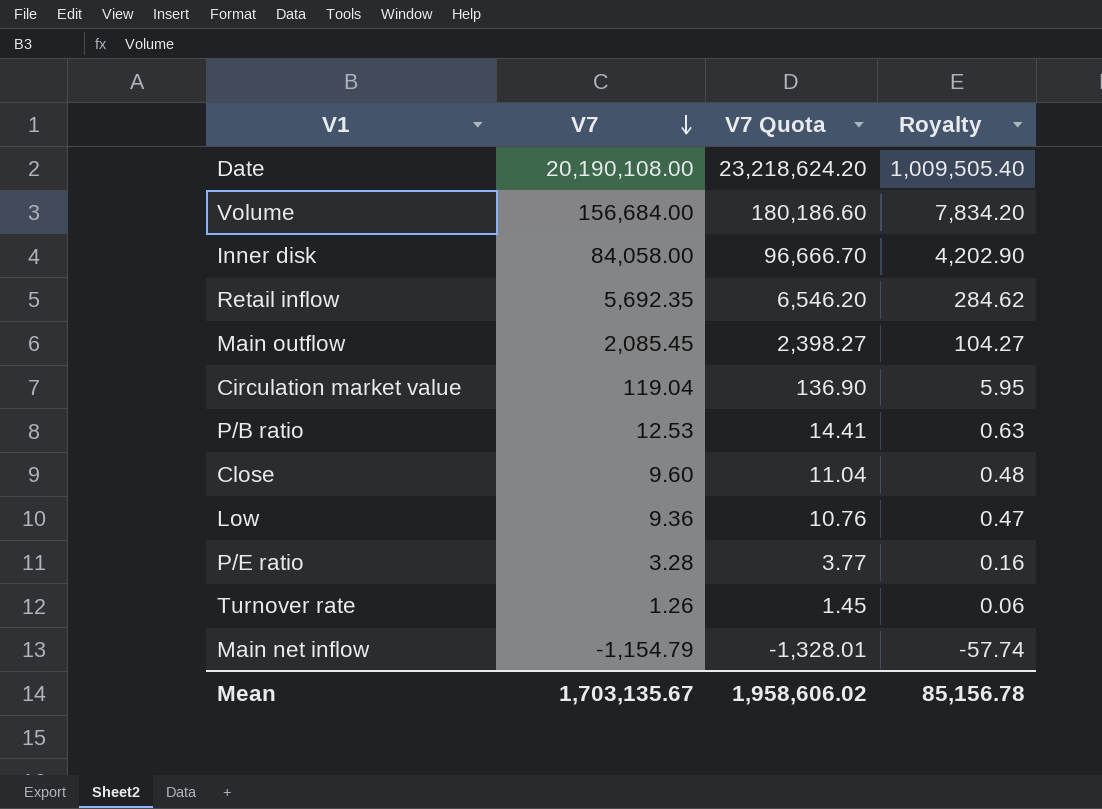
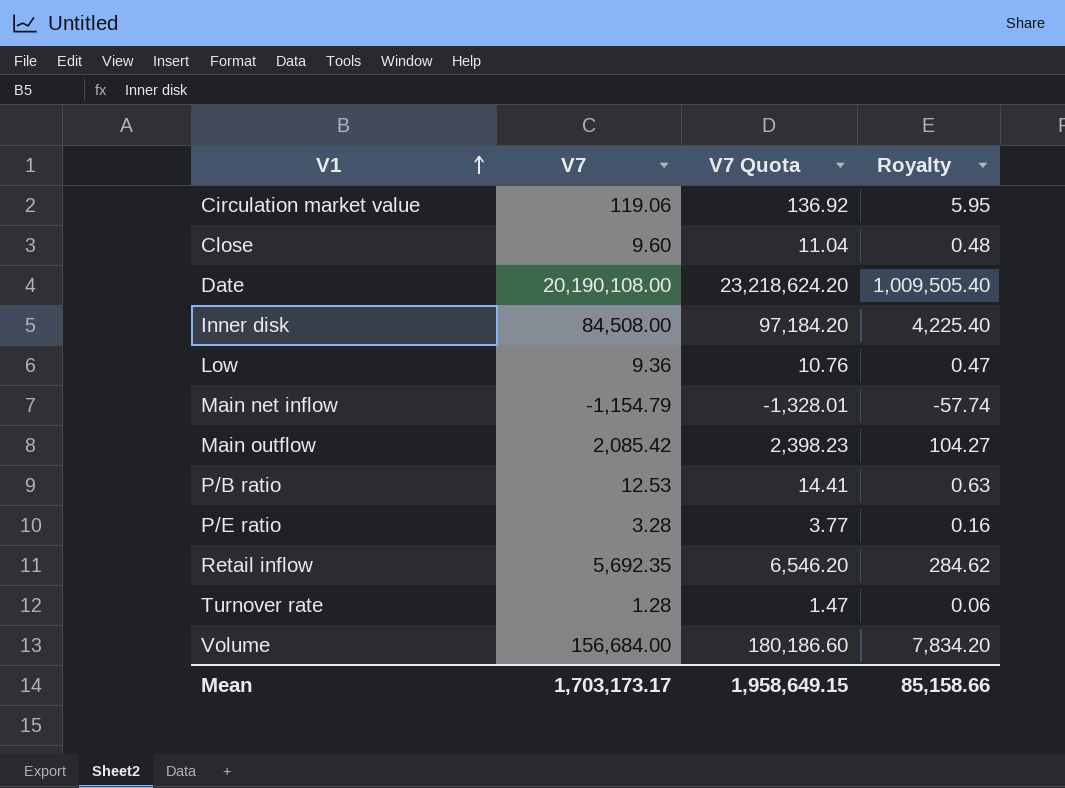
row order: V7 descending -> V1 ascending
Circulation market value | V7: 119.04 -> 119.06
Circulation market value | V7 Quota: 136.90 -> 136.92
Inner disk | V7: 84,058.00 -> 84,508.00
Inner disk | V7 Quota: 96,666.70 -> 97,184.20
Inner disk | Royalty: 4,202.90 -> 4,225.40
Main outflow | V7: 2,085.45 -> 2,085.42
Main outflow | V7 Quota: 2,398.27 -> 2,398.23
Turnover rate | V7: 1.26 -> 1.28
Turnover rate | V7 Quota: 1.45 -> 1.47
Mean | V7: 1,703,135.67 -> 1,703,173.17
Mean | V7 Quota: 1,958,606.02 -> 1,958,649.15
Mean | Royalty: 85,156.78 -> 85,158.66

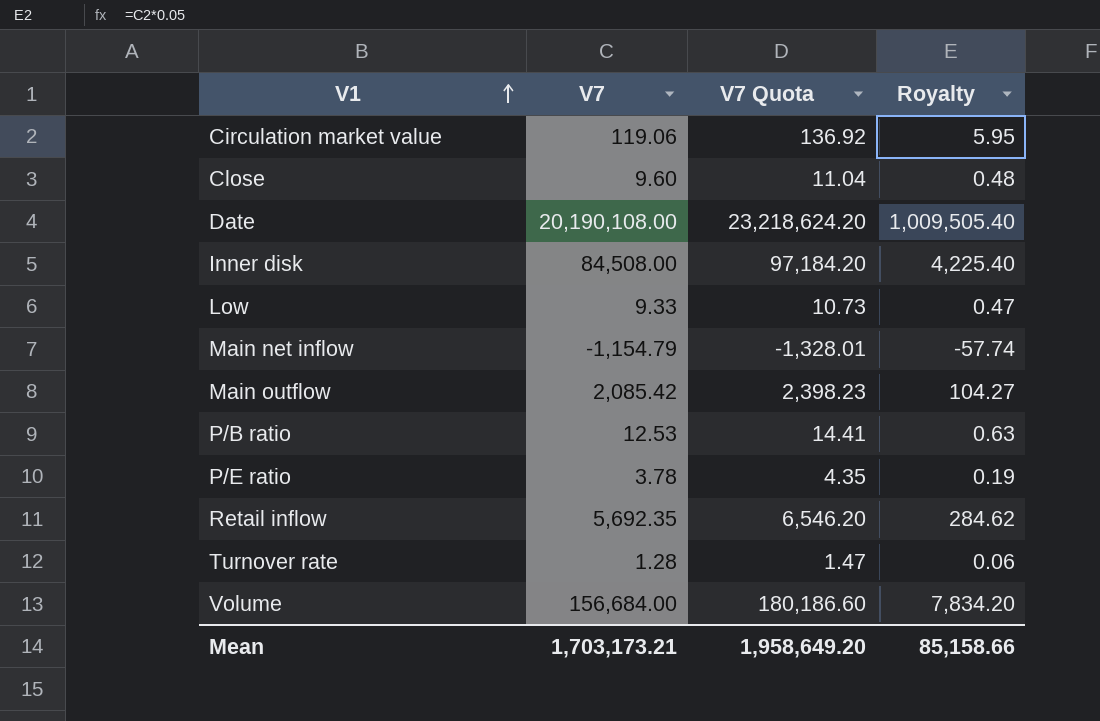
Low | V7: 9.36 -> 9.33
Low | V7 Quota: 10.76 -> 10.73
P/E ratio | V7: 3.28 -> 3.78
P/E ratio | V7 Quota: 3.77 -> 4.35
P/E ratio | Royalty: 0.16 -> 0.19
Mean | V7: 1,703,173.17 -> 1,703,173.21
Mean | V7 Quota: 1,958,649.15 -> 1,958,649.20

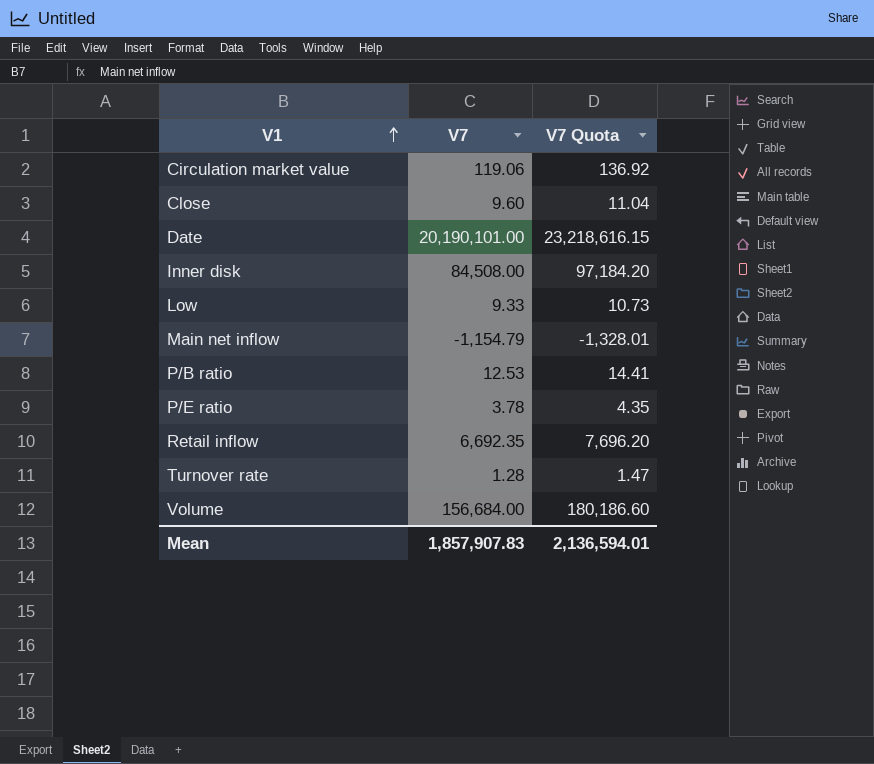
column Royalty | formula: [V7] * 0.05 -> none
row Main outflow: 2,085.42 | 2,398.23 | 104.27 -> none
Date | V7: 20,190,108.00 -> 20,190,101.00
Date | V7 Quota: 23,218,624.20 -> 23,218,616.15
Retail inflow | V7: 5,692.35 -> 6,692.35
Retail inflow | V7 Quota: 6,546.20 -> 7,696.20
Mean | V7: 1,703,173.21 -> 1,857,907.83
Mean | V7 Quota: 1,958,649.20 -> 2,136,594.01

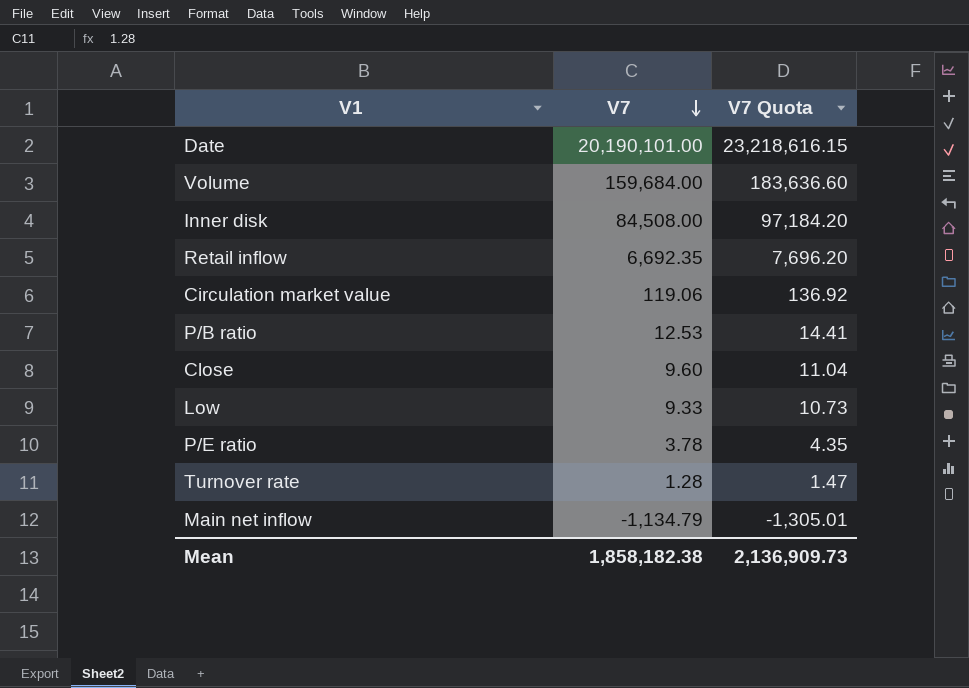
row order: V1 ascending -> V7 descending
Volume | V7: 156,684.00 -> 159,684.00
Volume | V7 Quota: 180,186.60 -> 183,636.60
Main net inflow | V7: -1,154.79 -> -1,134.79
Main net inflow | V7 Quota: -1,328.01 -> -1,305.01
Mean | V7: 1,857,907.83 -> 1,858,182.38
Mean | V7 Quota: 2,136,594.01 -> 2,136,909.73

